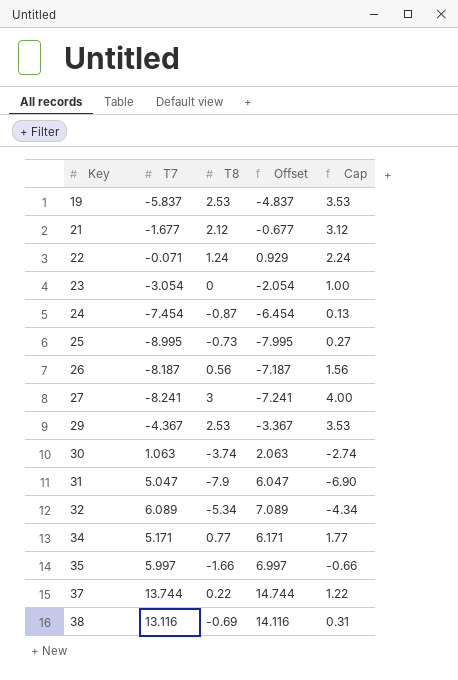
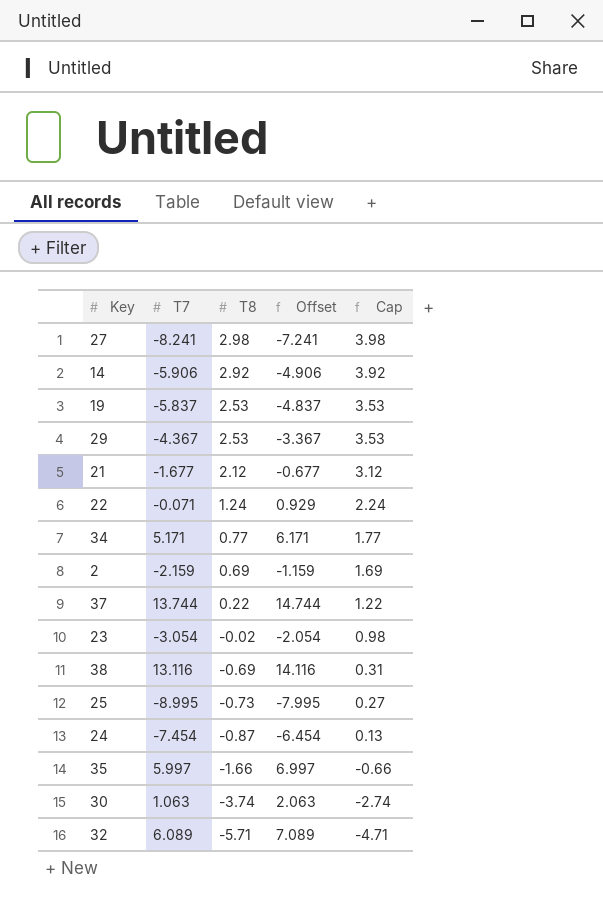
row order: Key ascending -> T8 descending
row 26: -8.187 | 0.56 | -7.187 | 1.56 -> none
row 31: 5.047 | -7.9 | 6.047 | -6.90 -> none
27 | T8: 3 -> 2.98
27 | Cap: 4.00 -> 3.98
row 14: none -> -5.906 | 2.92 | -4.906 | 3.92
row 2: none -> -2.159 | 0.69 | -1.159 | 1.69
23 | T8: 0 -> -0.02
23 | Cap: 1.00 -> 0.98
32 | T8: -5.34 -> -5.71
32 | Cap: -4.34 -> -4.71

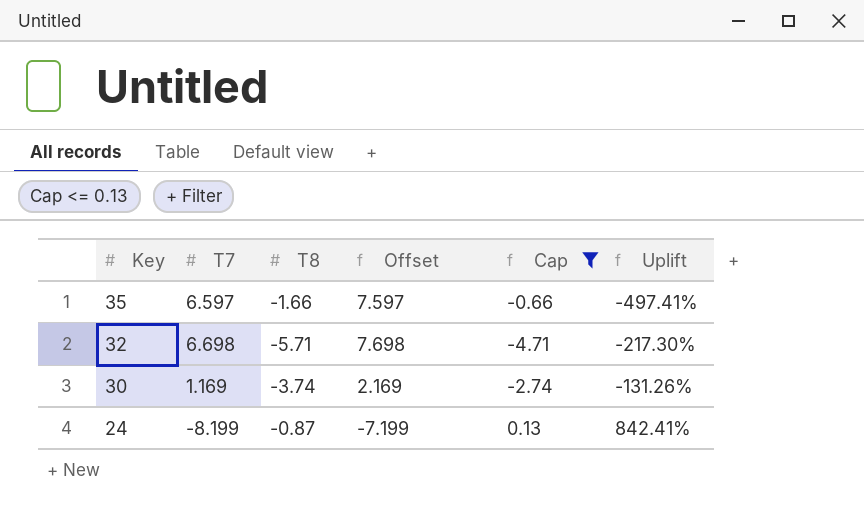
filter: none -> Cap <= 0.13
row order: T8 descending -> Key descending
column Uplift | formula: none -> ([T7] - [T8]) / [T8]
35 | T7: 5.997 -> 6.597
35 | Offset: 6.997 -> 7.597
32 | T7: 6.089 -> 6.698
32 | Offset: 7.089 -> 7.698
30 | T7: 1.063 -> 1.169
30 | Offset: 2.063 -> 2.169
24 | T7: -7.454 -> -8.199
24 | Offset: -6.454 -> -7.199

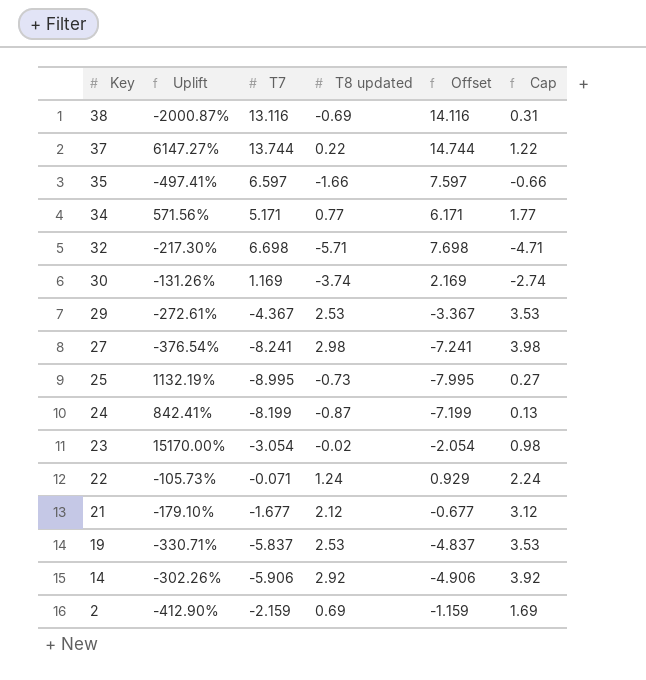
filter: Cap <= 0.13 -> none
column Uplift | position: 6 -> 2
column name: T8 -> T8 updated

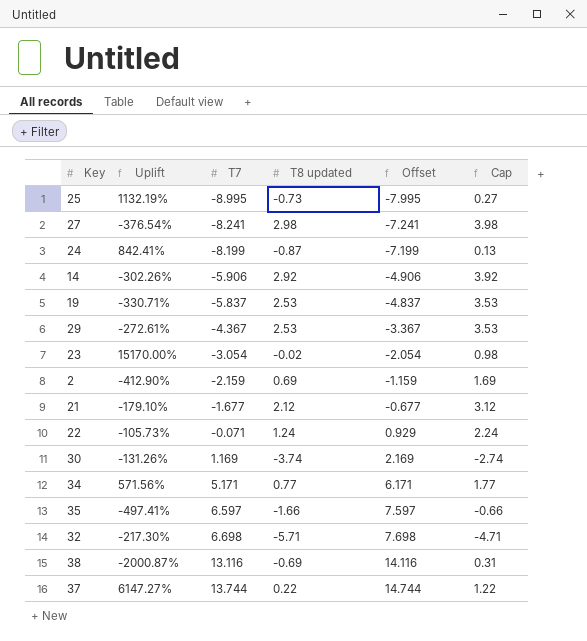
row order: Key descending -> T7 ascending

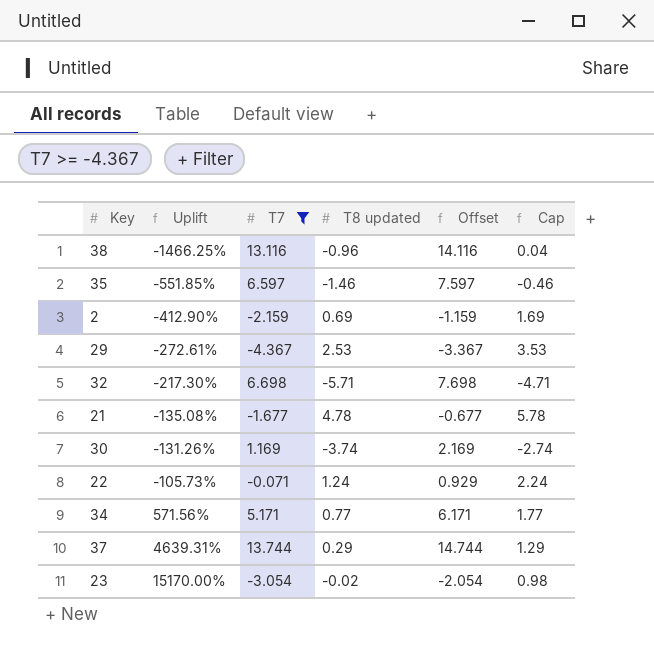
filter: none -> T7 >= -4.367
row order: T7 ascending -> Uplift ascending
38 | Uplift: -2000.87% -> -1466.25%
38 | T8 updated: -0.69 -> -0.96
38 | Cap: 0.31 -> 0.04
35 | Uplift: -497.41% -> -551.85%
35 | T8 updated: -1.66 -> -1.46
35 | Cap: -0.66 -> -0.46
21 | Uplift: -179.10% -> -135.08%
21 | T8 updated: 2.12 -> 4.78
21 | Cap: 3.12 -> 5.78
37 | Uplift: 6147.27% -> 4639.31%
37 | T8 updated: 0.22 -> 0.29
37 | Cap: 1.22 -> 1.29

